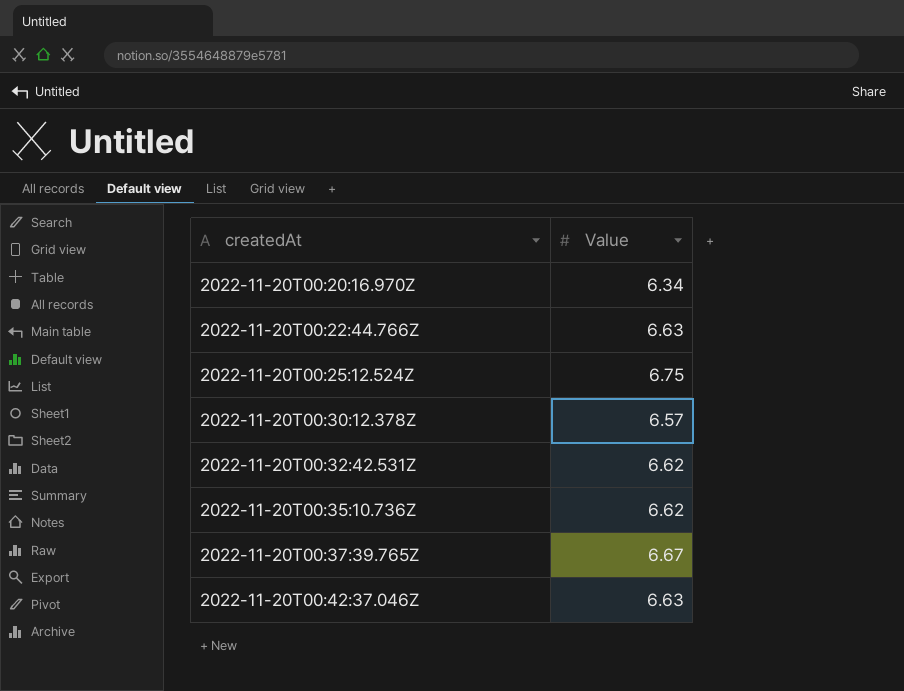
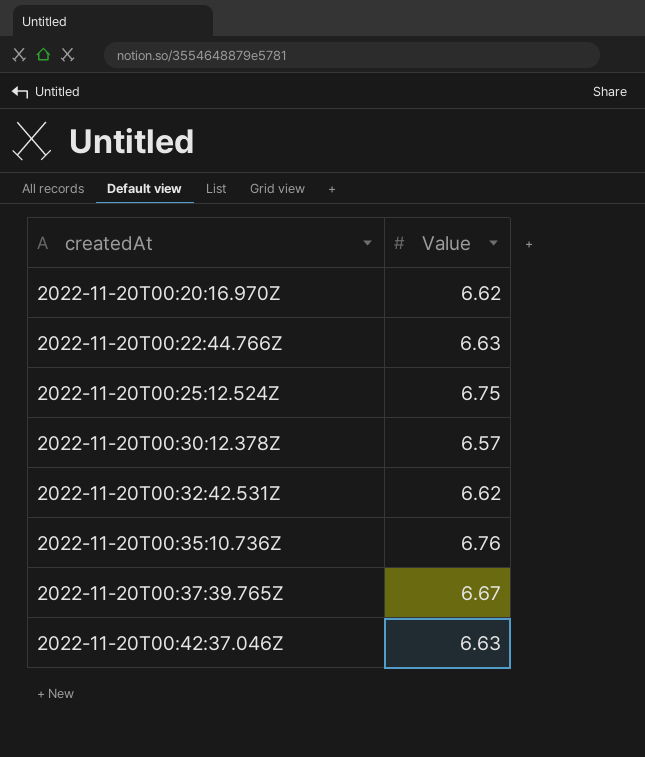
2022-11-20T00:20:16.970Z | Value: 6.34 -> 6.62
2022-11-20T00:35:10.736Z | Value: 6.62 -> 6.76

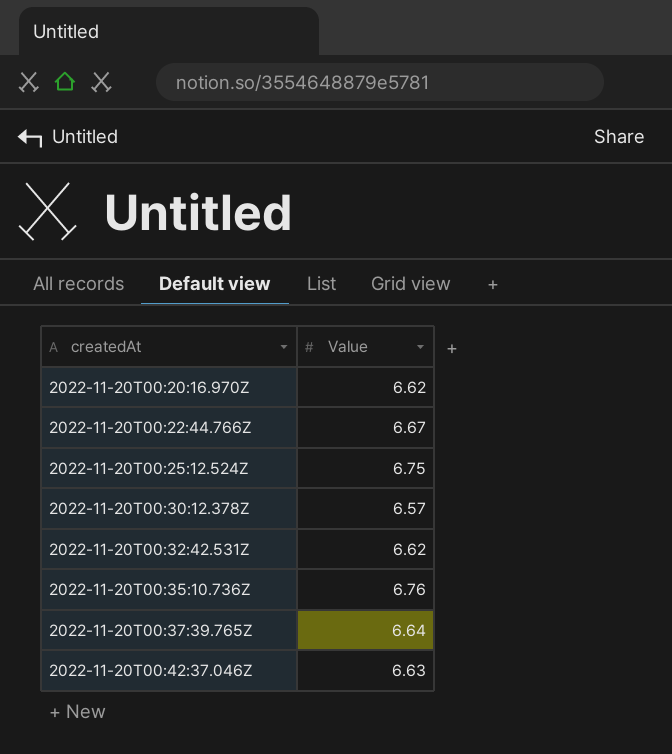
2022-11-20T00:22:44.766Z | Value: 6.63 -> 6.67
2022-11-20T00:37:39.765Z | Value: 6.67 -> 6.64

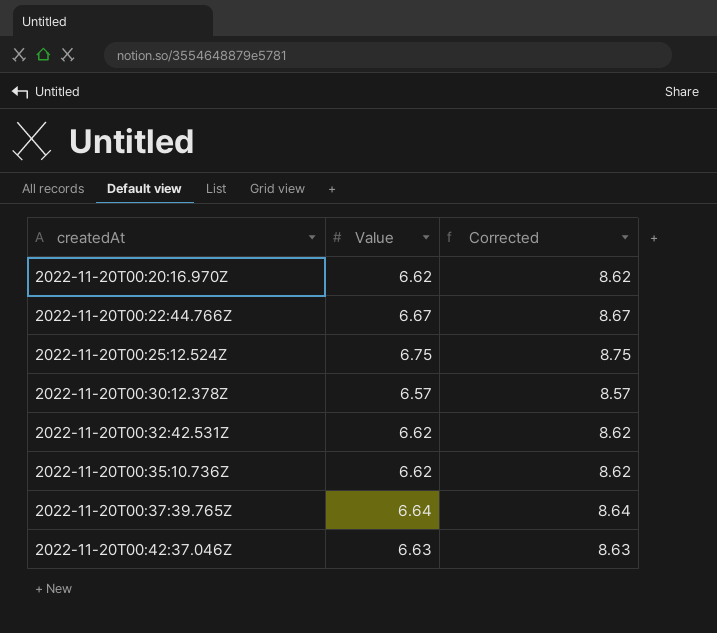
column Corrected | formula: none -> [Value] + 2
2022-11-20T00:35:10.736Z | Value: 6.76 -> 6.62

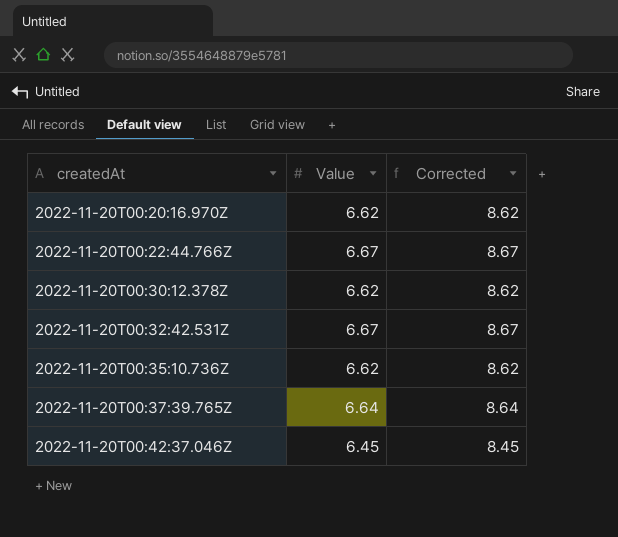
row 2022-11-20T00:25:12.524Z: 6.75 | 8.75 -> none
2022-11-20T00:30:12.378Z | Value: 6.57 -> 6.62
2022-11-20T00:30:12.378Z | Corrected: 8.57 -> 8.62
2022-11-20T00:32:42.531Z | Value: 6.62 -> 6.67
2022-11-20T00:32:42.531Z | Corrected: 8.62 -> 8.67
2022-11-20T00:42:37.046Z | Value: 6.63 -> 6.45
2022-11-20T00:42:37.046Z | Corrected: 8.63 -> 8.45

